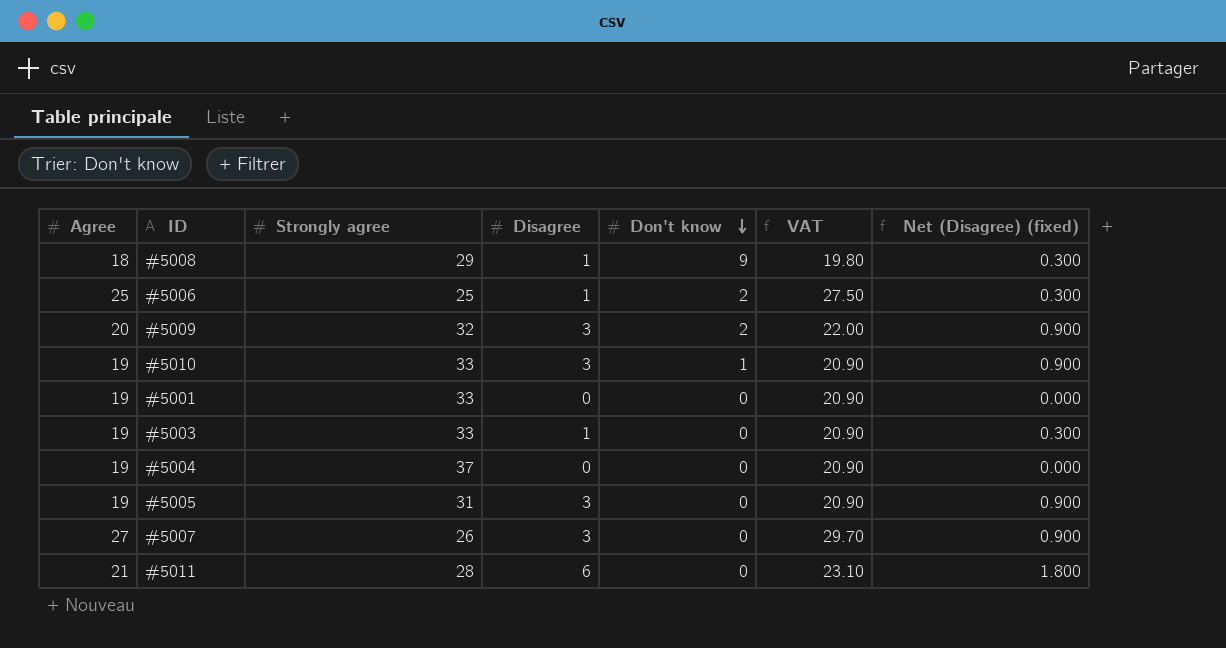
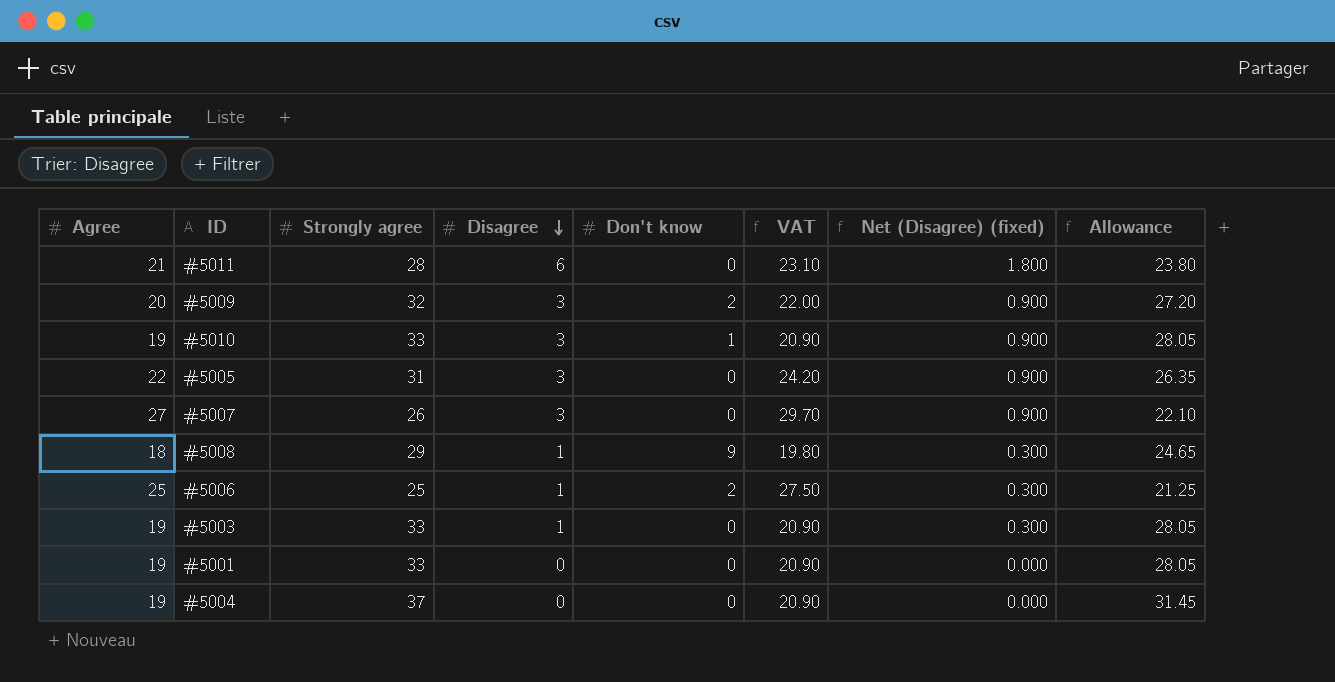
row order: Don't know descending -> Disagree descending
column Allowance | formula: none -> [Strongly agree] * 0.85
#5005 | Agree: 19 -> 22
#5005 | VAT: 20.90 -> 24.20

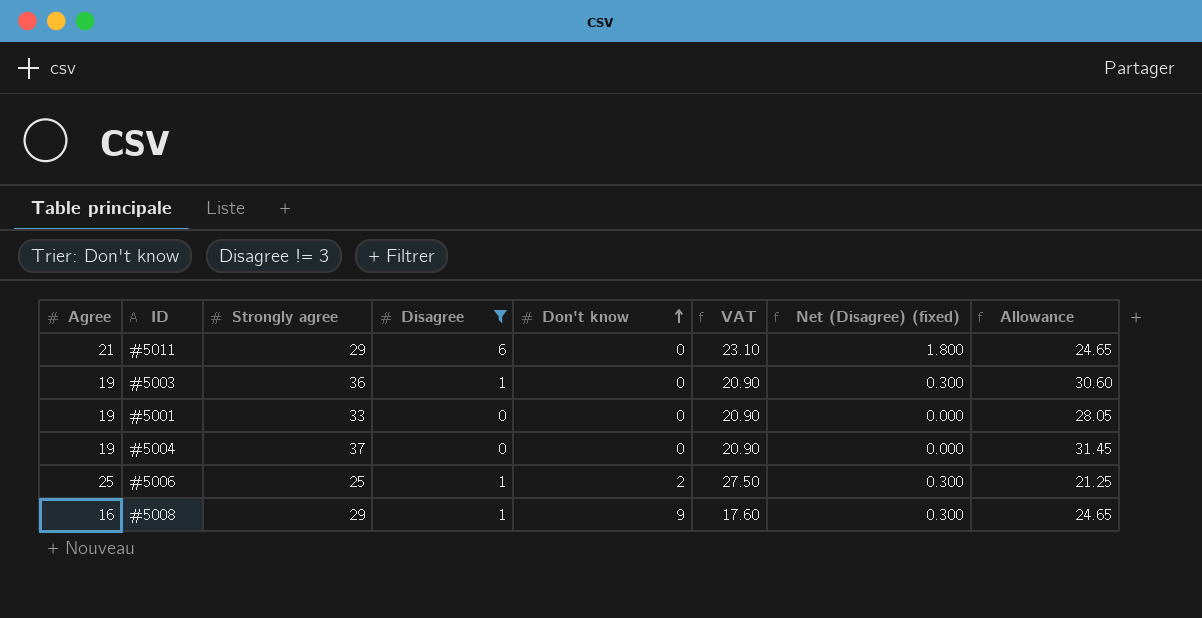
filter: none -> Disagree != 3
row order: Disagree descending -> Don't know ascending
#5011 | Strongly agree: 28 -> 29
#5011 | Allowance: 23.80 -> 24.65
#5003 | Strongly agree: 33 -> 36
#5003 | Allowance: 28.05 -> 30.60
#5008 | Agree: 18 -> 16
#5008 | VAT: 19.80 -> 17.60

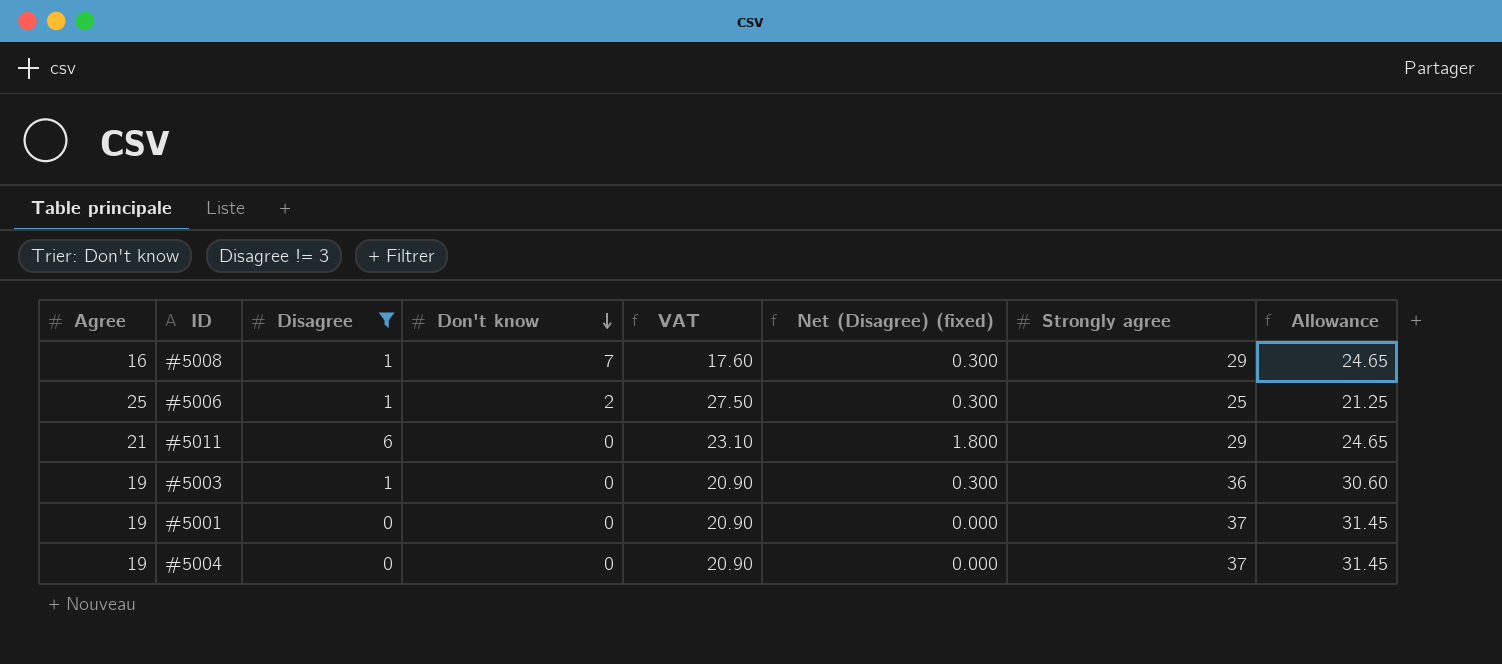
row order: Don't know ascending -> Don't know descending
column Strongly agree | position: 3 -> 7
#5008 | Don't know: 9 -> 7
#5001 | Strongly agree: 33 -> 37
#5001 | Allowance: 28.05 -> 31.45

